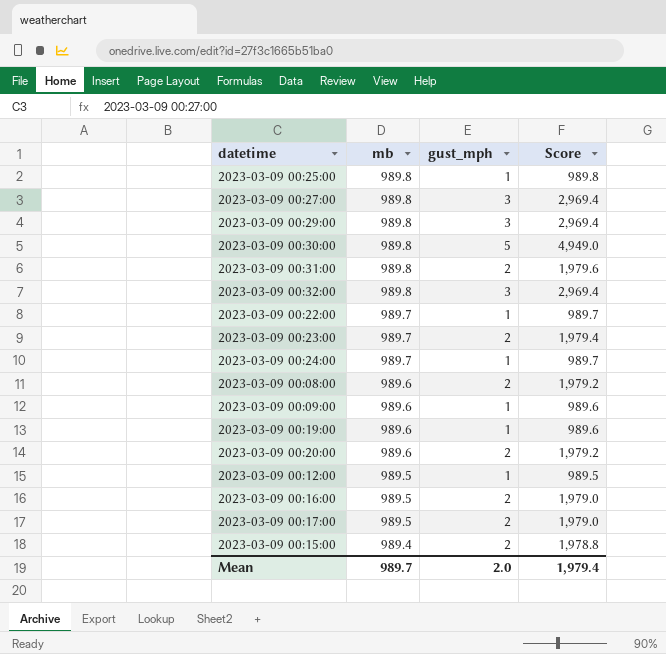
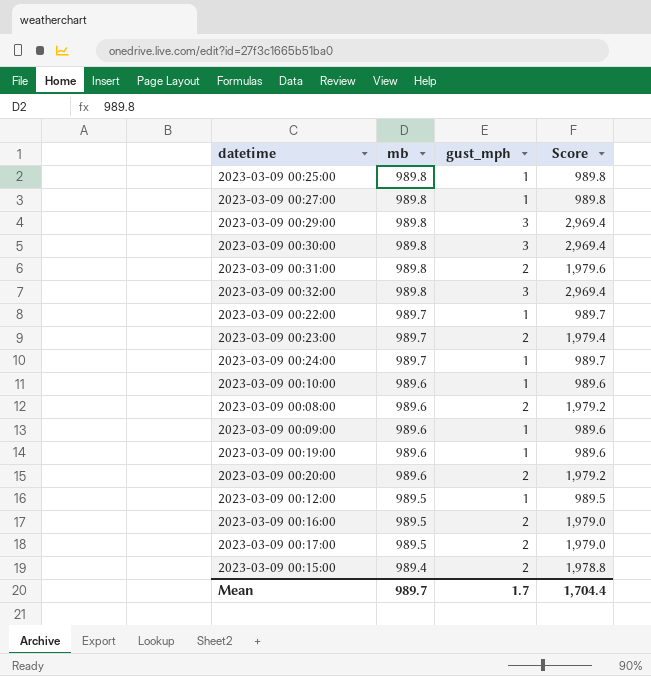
2023-03-09 00:27:00 | gust_mph: 3 -> 1
2023-03-09 00:27:00 | Score: 2,969.4 -> 989.8
2023-03-09 00:30:00 | gust_mph: 5 -> 3
2023-03-09 00:30:00 | Score: 4,949.0 -> 2,969.4
row 2023-03-09 00:10:00: none -> 989.6 | 1 | 989.6
Mean | gust_mph: 2.0 -> 1.7
Mean | Score: 1,979.4 -> 1,704.4

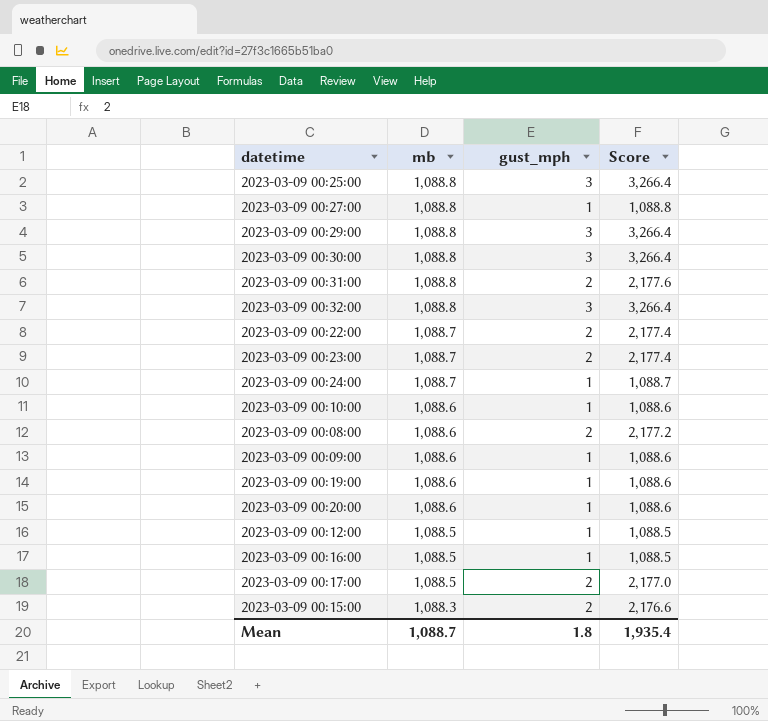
2023-03-09 00:25:00 | mb: 989.8 -> 1,088.8
2023-03-09 00:25:00 | gust_mph: 1 -> 3
2023-03-09 00:25:00 | Score: 989.8 -> 3,266.4
2023-03-09 00:27:00 | mb: 989.8 -> 1,088.8
2023-03-09 00:27:00 | Score: 989.8 -> 1,088.8
2023-03-09 00:29:00 | mb: 989.8 -> 1,088.8
2023-03-09 00:29:00 | Score: 2,969.4 -> 3,266.4
2023-03-09 00:30:00 | mb: 989.8 -> 1,088.8
2023-03-09 00:30:00 | Score: 2,969.4 -> 3,266.4
2023-03-09 00:31:00 | mb: 989.8 -> 1,088.8
2023-03-09 00:31:00 | Score: 1,979.6 -> 2,177.6
2023-03-09 00:32:00 | mb: 989.8 -> 1,088.8
2023-03-09 00:32:00 | Score: 2,969.4 -> 3,266.4
2023-03-09 00:22:00 | mb: 989.7 -> 1,088.7
2023-03-09 00:22:00 | gust_mph: 1 -> 2
2023-03-09 00:22:00 | Score: 989.7 -> 2,177.4
2023-03-09 00:23:00 | mb: 989.7 -> 1,088.7
2023-03-09 00:23:00 | Score: 1,979.4 -> 2,177.4
2023-03-09 00:24:00 | mb: 989.7 -> 1,088.7
2023-03-09 00:24:00 | Score: 989.7 -> 1,088.7
2023-03-09 00:10:00 | mb: 989.6 -> 1,088.6
2023-03-09 00:10:00 | Score: 989.6 -> 1,088.6
2023-03-09 00:08:00 | mb: 989.6 -> 1,088.6
2023-03-09 00:08:00 | Score: 1,979.2 -> 2,177.2
2023-03-09 00:09:00 | mb: 989.6 -> 1,088.6
2023-03-09 00:09:00 | Score: 989.6 -> 1,088.6
2023-03-09 00:19:00 | mb: 989.6 -> 1,088.6
2023-03-09 00:19:00 | Score: 989.6 -> 1,088.6
2023-03-09 00:20:00 | mb: 989.6 -> 1,088.6
2023-03-09 00:20:00 | gust_mph: 2 -> 1
2023-03-09 00:20:00 | Score: 1,979.2 -> 1,088.6
2023-03-09 00:12:00 | mb: 989.5 -> 1,088.5
2023-03-09 00:12:00 | Score: 989.5 -> 1,088.5
2023-03-09 00:16:00 | mb: 989.5 -> 1,088.5
2023-03-09 00:16:00 | gust_mph: 2 -> 1
2023-03-09 00:16:00 | Score: 1,979.0 -> 1,088.5
2023-03-09 00:17:00 | mb: 989.5 -> 1,088.5
2023-03-09 00:17:00 | Score: 1,979.0 -> 2,177.0
2023-03-09 00:15:00 | mb: 989.4 -> 1,088.3
2023-03-09 00:15:00 | Score: 1,978.8 -> 2,176.6
Mean | mb: 989.7 -> 1,088.7
Mean | gust_mph: 1.7 -> 1.8
Mean | Score: 1,704.4 -> 1,935.4

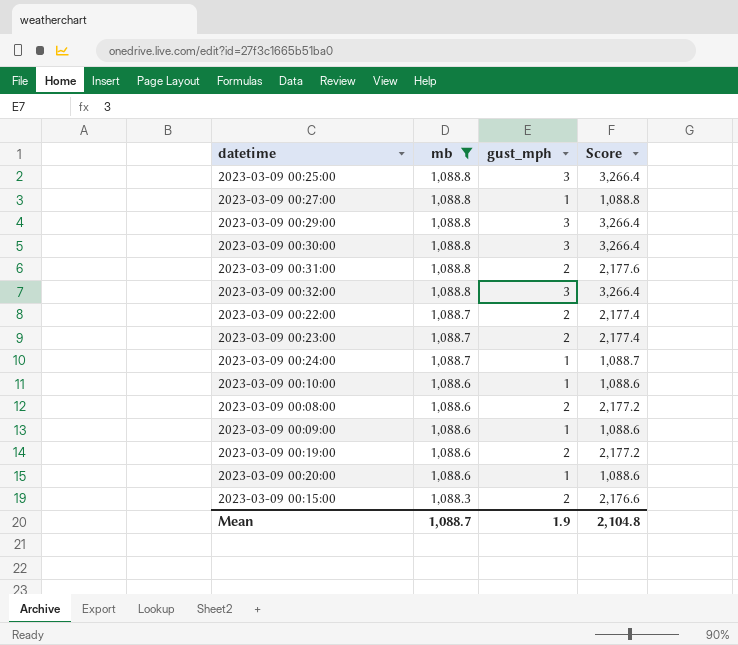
filter: none -> mb != 1,088.5
2023-03-09 00:19:00 | gust_mph: 1 -> 2
2023-03-09 00:19:00 | Score: 1,088.6 -> 2,177.2
Mean | gust_mph: 1.8 -> 1.9
Mean | Score: 1,935.4 -> 2,104.8

